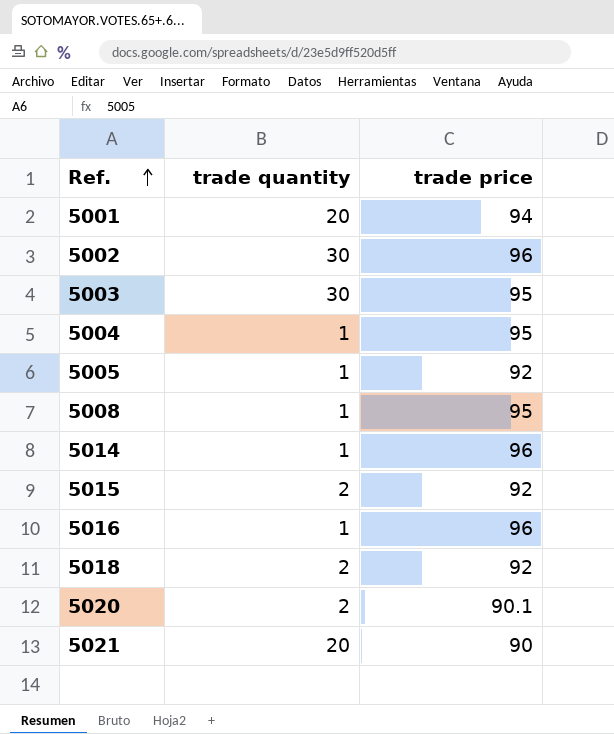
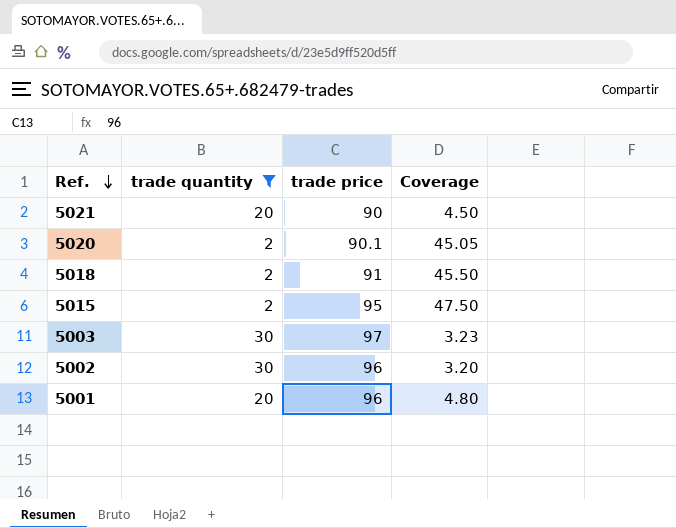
filter: none -> trade quantity != 1
row order: Ref. ascending -> Ref. descending
column Coverage | formula: none -> [trade price] / [trade quantity]
5018 | trade price: 92 -> 91
5015 | trade price: 92 -> 95
5003 | trade price: 95 -> 97
5001 | trade price: 94 -> 96

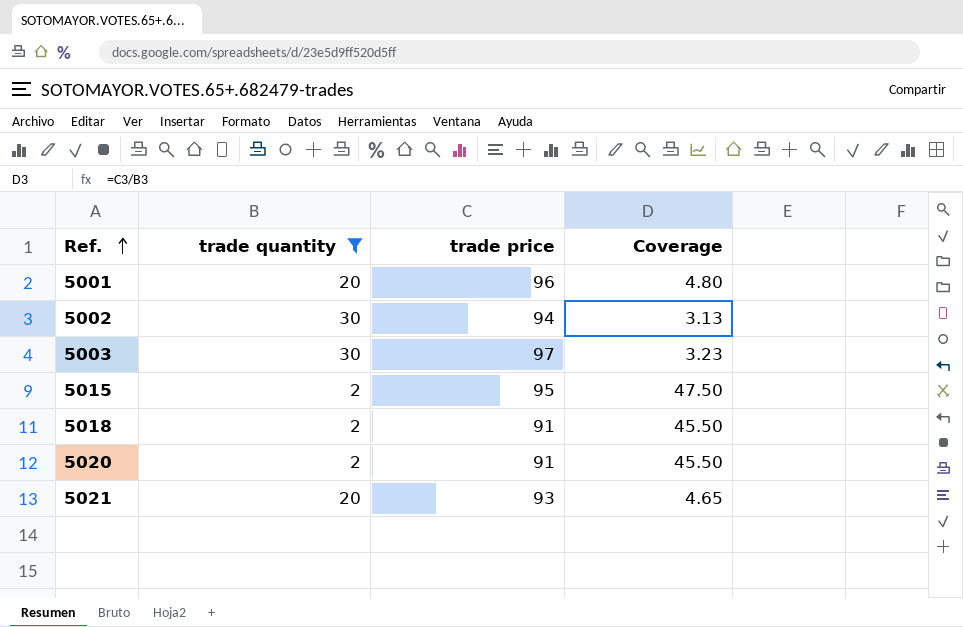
row order: Ref. descending -> Ref. ascending
5002 | trade price: 96 -> 94
5002 | Coverage: 3.20 -> 3.13
5020 | trade price: 90.1 -> 91
5020 | Coverage: 45.05 -> 45.50
5021 | trade price: 90 -> 93
5021 | Coverage: 4.50 -> 4.65

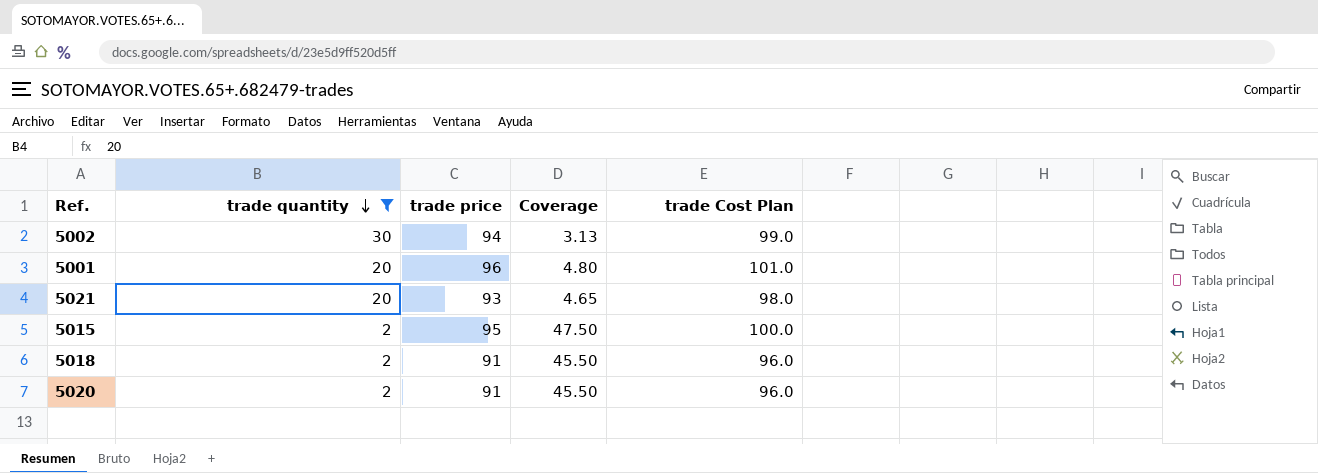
row order: Ref. ascending -> trade quantity descending
column trade Cost Plan | formula: none -> [trade price] + 5
row 5003: 30 | 97 | 3.23 -> none

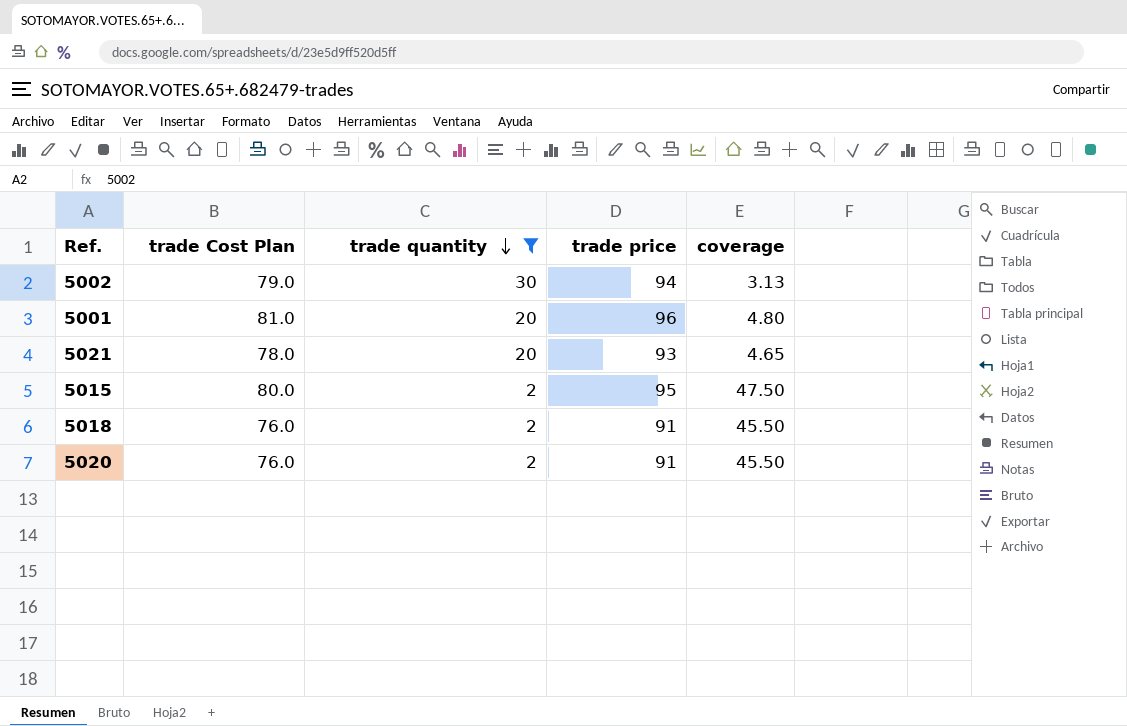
column trade Cost Plan | formula: [trade price] + 5 -> [trade price] - 15
column trade Cost Plan | position: 5 -> 2
column name: Coverage -> coverage

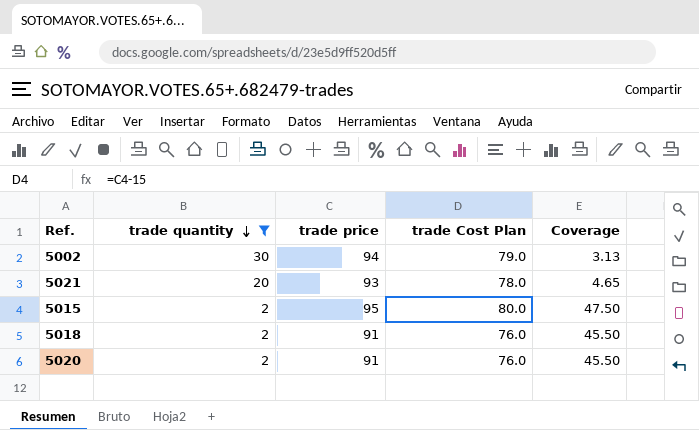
column trade Cost Plan | position: 2 -> 4
column name: coverage -> Coverage
row 5001: 81.0 | 20 | 96 | 4.80 -> none

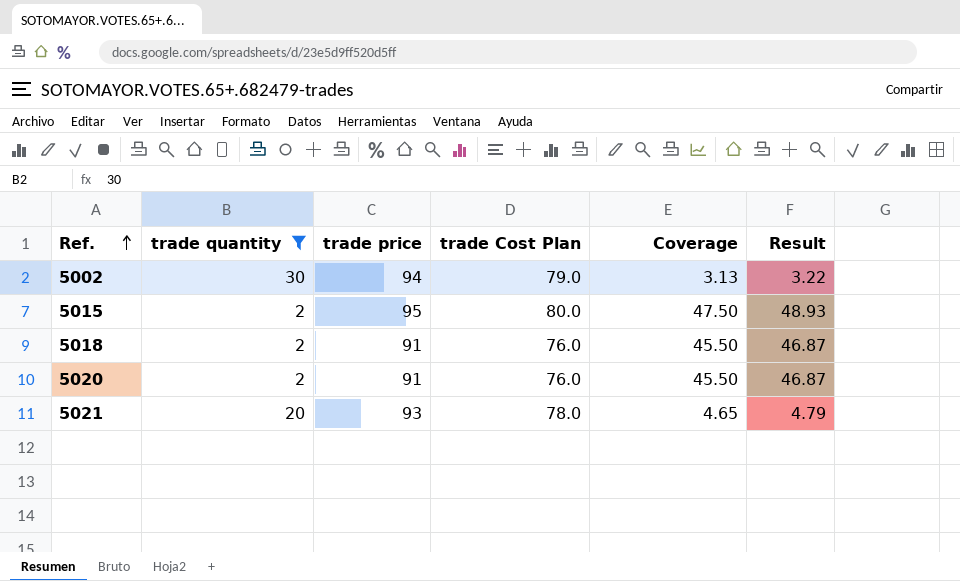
row order: trade quantity descending -> Ref. ascending
column Result | formula: none -> [Coverage] * 1.03

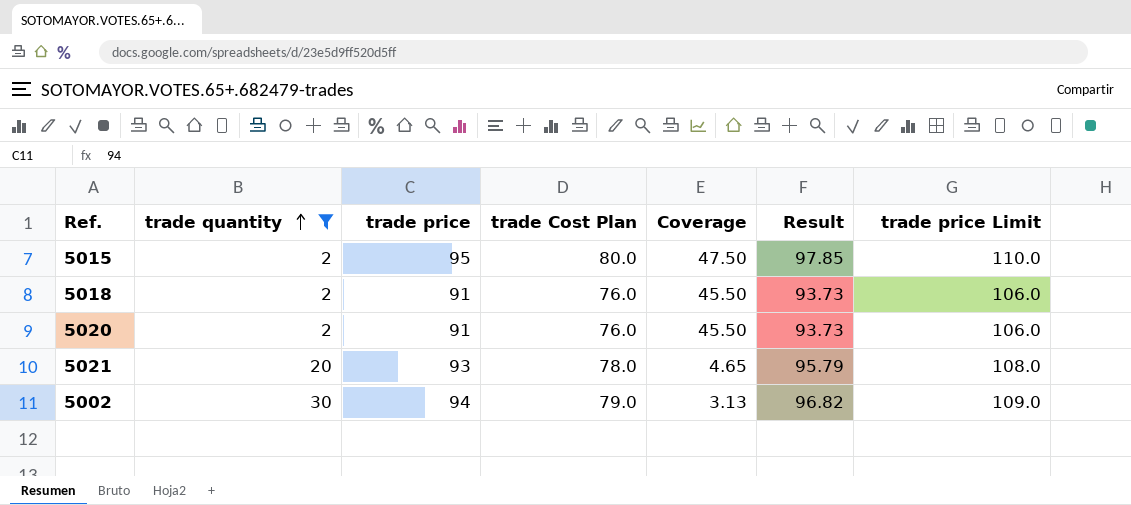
row order: Ref. ascending -> trade quantity ascending
column Result | formula: [Coverage] * 1.03 -> [trade price] * 1.03
column trade price Limit | formula: none -> [trade price] + 15

